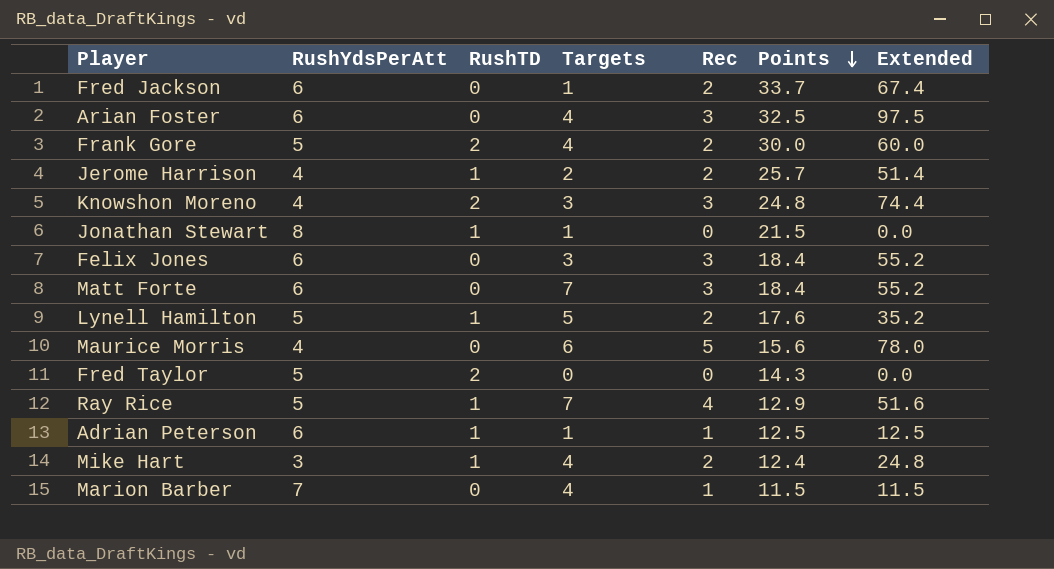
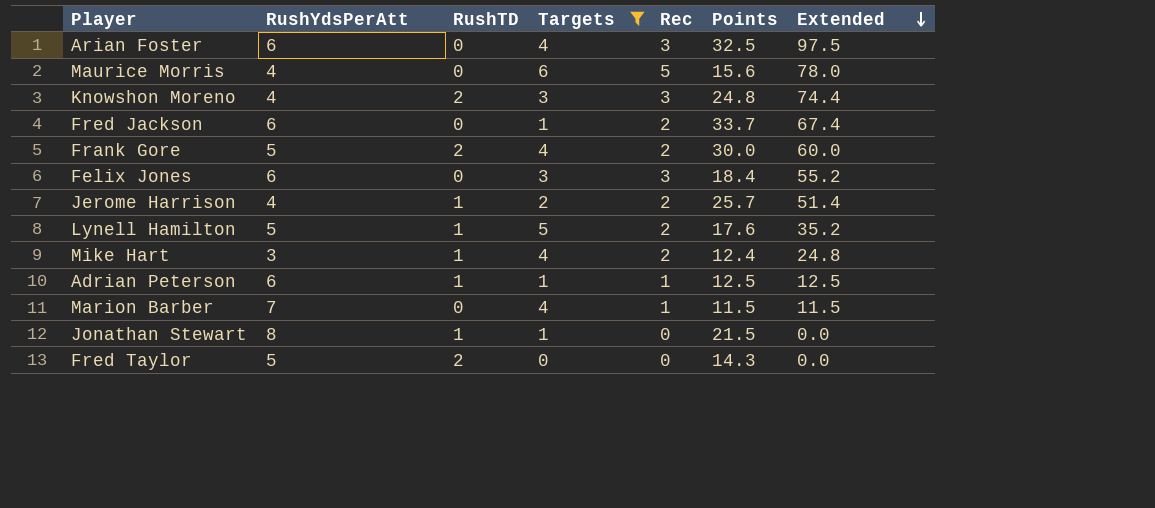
filter: none -> Targets != 7
row order: Points descending -> Extended descending

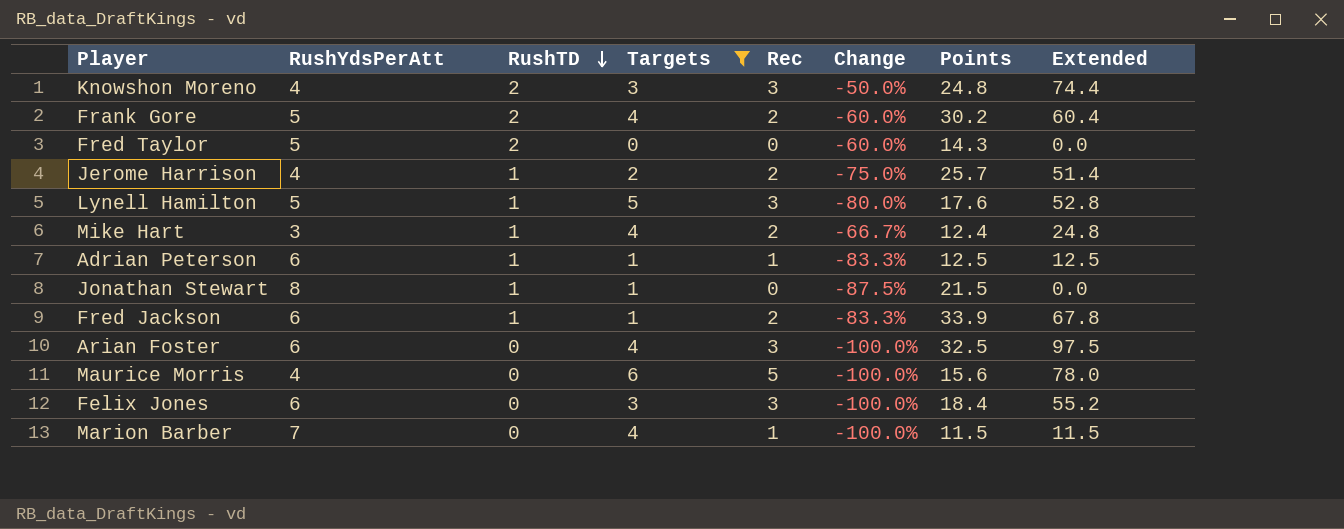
row order: Extended descending -> RushTD descending
column Change | formula: none -> ([RushTD] - [RushYdsPerAtt]) / [RushYdsPerAtt]
Frank Gore | Points: 30.0 -> 30.2
Frank Gore | Extended: 60.0 -> 60.4
Lynell Hamilton | Rec: 2 -> 3
Lynell Hamilton | Extended: 35.2 -> 52.8
Fred Jackson | RushTD: 0 -> 1
Fred Jackson | Points: 33.7 -> 33.9
Fred Jackson | Extended: 67.4 -> 67.8

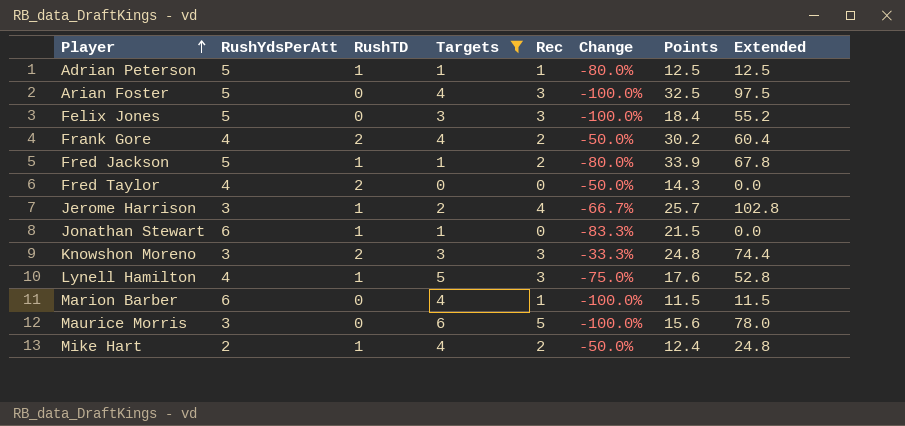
row order: RushTD descending -> Player ascending
Adrian Peterson | RushYdsPerAtt: 6 -> 5
Adrian Peterson | Change: -83.3% -> -80.0%
Arian Foster | RushYdsPerAtt: 6 -> 5
Felix Jones | RushYdsPerAtt: 6 -> 5
Frank Gore | RushYdsPerAtt: 5 -> 4
Frank Gore | Change: -60.0% -> -50.0%
Fred Jackson | RushYdsPerAtt: 6 -> 5
Fred Jackson | Change: -83.3% -> -80.0%
Fred Taylor | RushYdsPerAtt: 5 -> 4
Fred Taylor | Change: -60.0% -> -50.0%
Jerome Harrison | RushYdsPerAtt: 4 -> 3
Jerome Harrison | Rec: 2 -> 4
Jerome Harrison | Change: -75.0% -> -66.7%
Jerome Harrison | Extended: 51.4 -> 102.8
Jonathan Stewart | RushYdsPerAtt: 8 -> 6
Jonathan Stewart | Change: -87.5% -> -83.3%
Knowshon Moreno | RushYdsPerAtt: 4 -> 3
Knowshon Moreno | Change: -50.0% -> -33.3%
Lynell Hamilton | RushYdsPerAtt: 5 -> 4
Lynell Hamilton | Change: -80.0% -> -75.0%
Marion Barber | RushYdsPerAtt: 7 -> 6
Maurice Morris | RushYdsPerAtt: 4 -> 3
Mike Hart | RushYdsPerAtt: 3 -> 2
Mike Hart | Change: -66.7% -> -50.0%

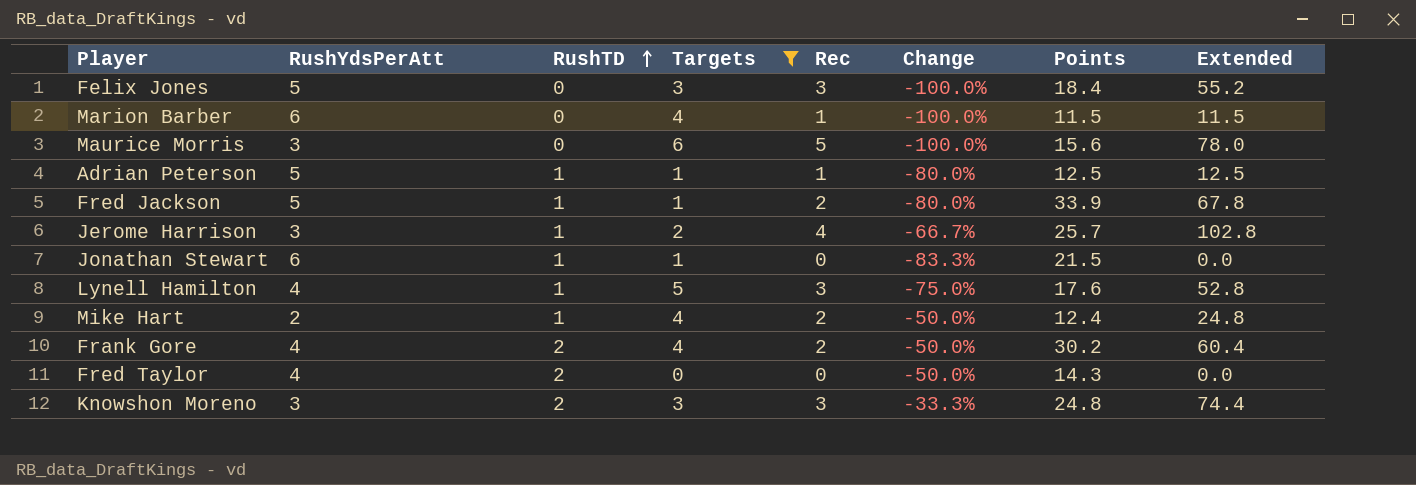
row order: Player ascending -> RushTD ascending
row Arian Foster: 5 | 0 | 4 | 3 | -100.0% | 32.5 | 97.5 -> none

